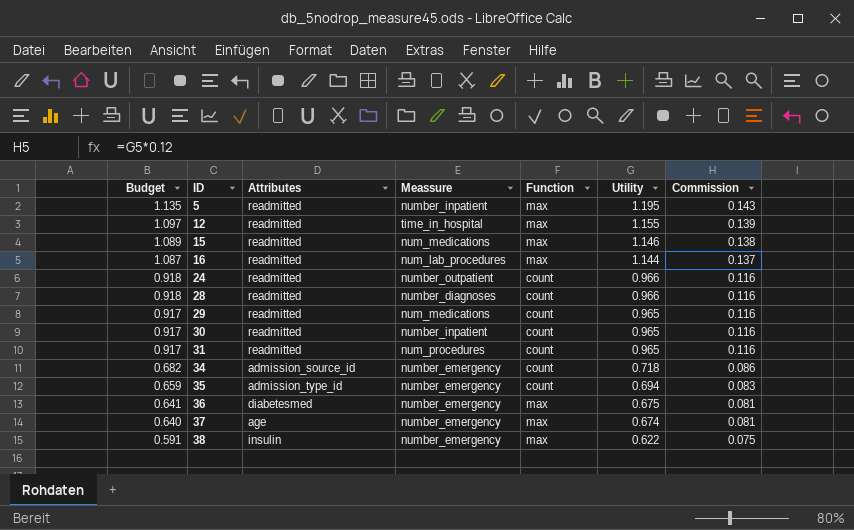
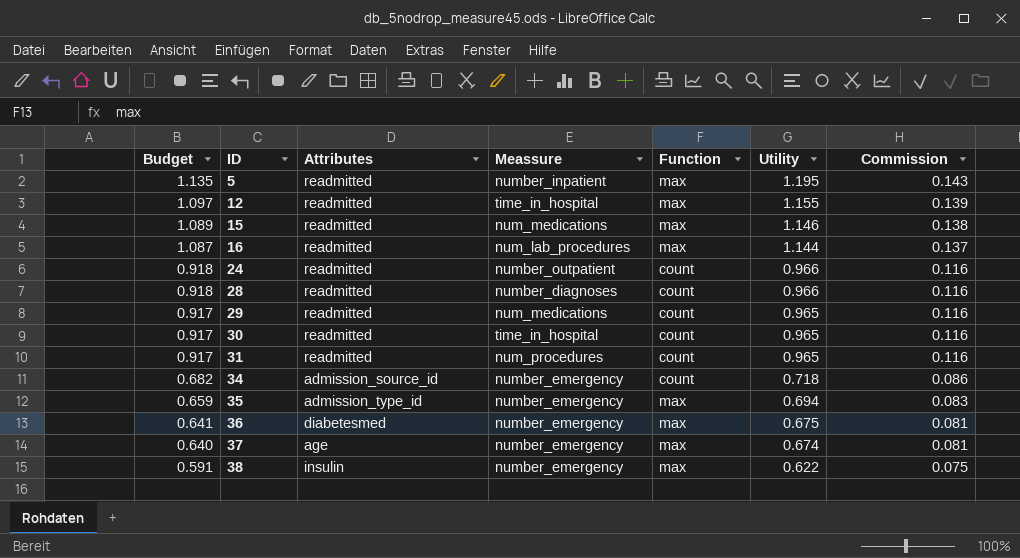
30 | Meassure: number_inpatient -> time_in_hospital
35 | Function: count -> max

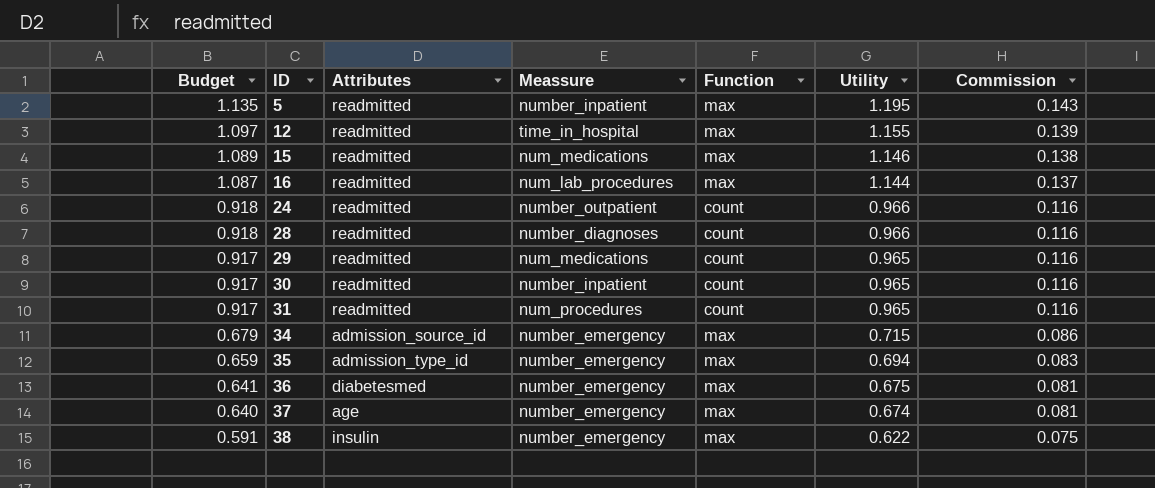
30 | Meassure: time_in_hospital -> number_inpatient
34 | Budget: 0.682 -> 0.679
34 | Function: count -> max
34 | Utility: 0.718 -> 0.715

